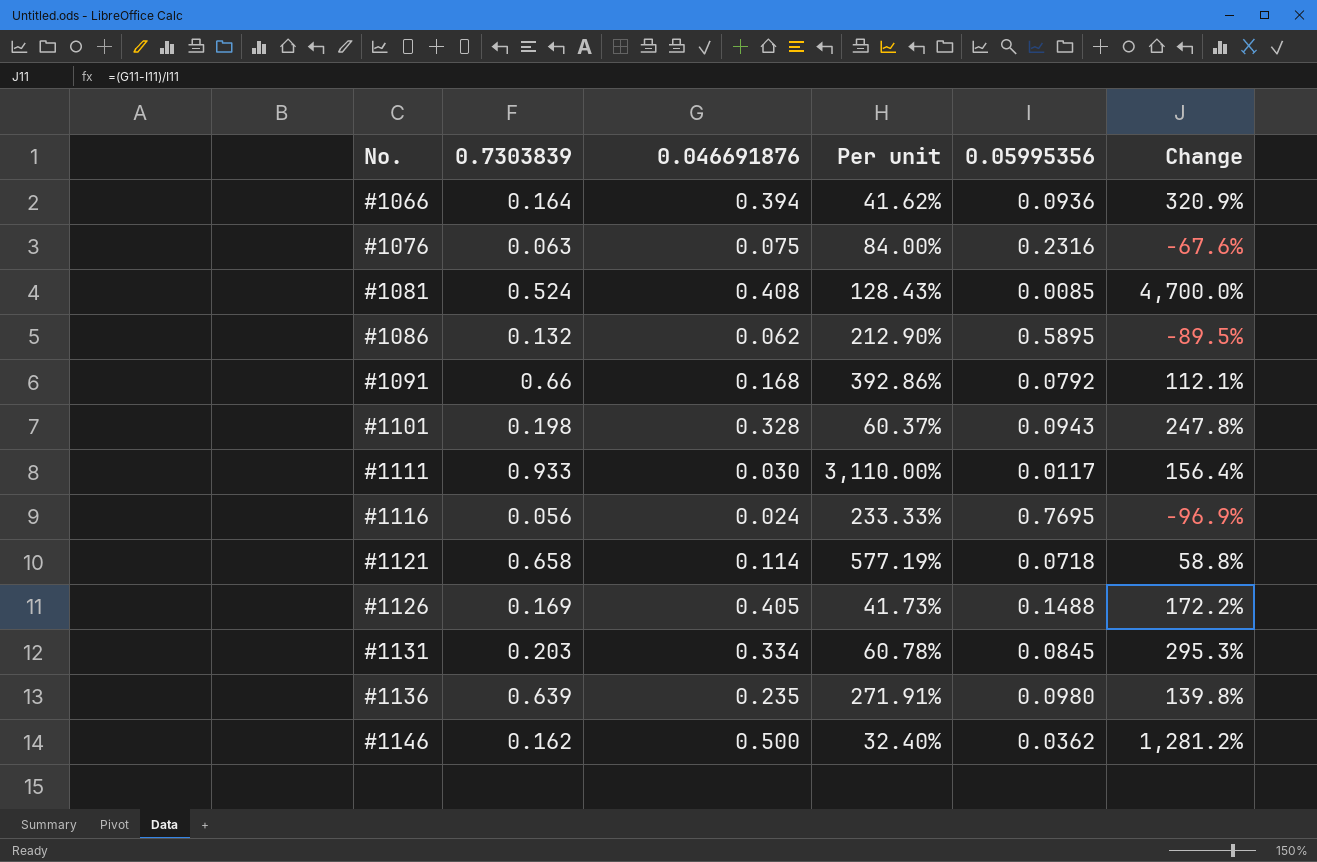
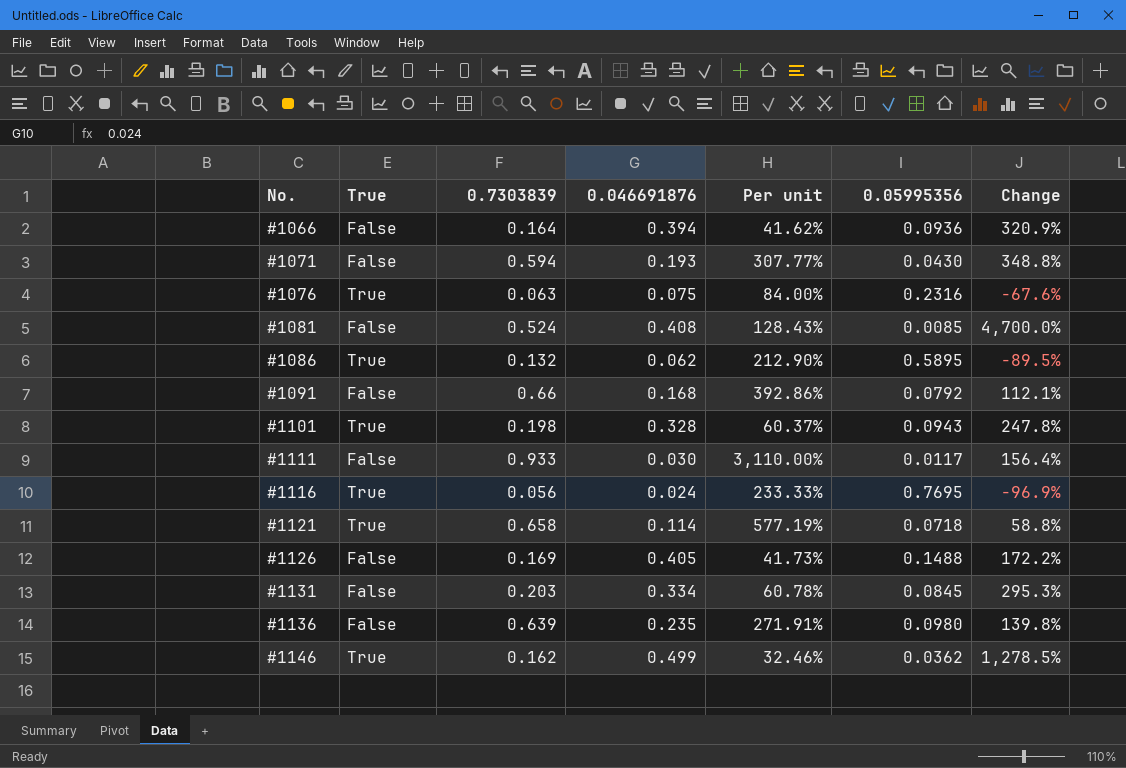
column True | position: none -> 2
row #1071: none -> False | 0.594 | 0.193 | 307.77% | 0.0430 | 348.8%
#1146 | 0.046691876: 0.500 -> 0.499
#1146 | Per unit: 32.40% -> 32.46%
#1146 | Change: 1,281.2% -> 1,278.5%

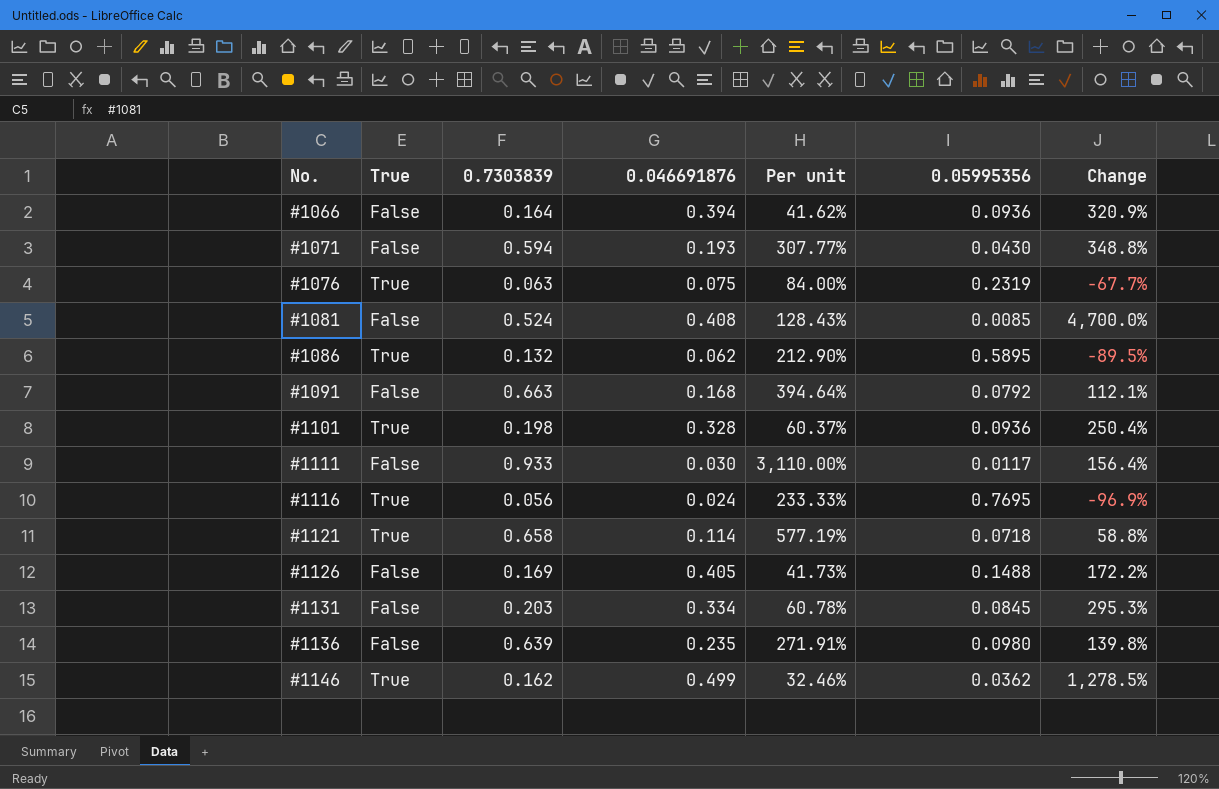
#1076 | 0.05995356: 0.2316 -> 0.2319
#1076 | Change: -67.6% -> -67.7%
#1091 | 0.7303839: 0.66 -> 0.663
#1091 | Per unit: 392.86% -> 394.64%
#1101 | 0.05995356: 0.0943 -> 0.0936
#1101 | Change: 247.8% -> 250.4%

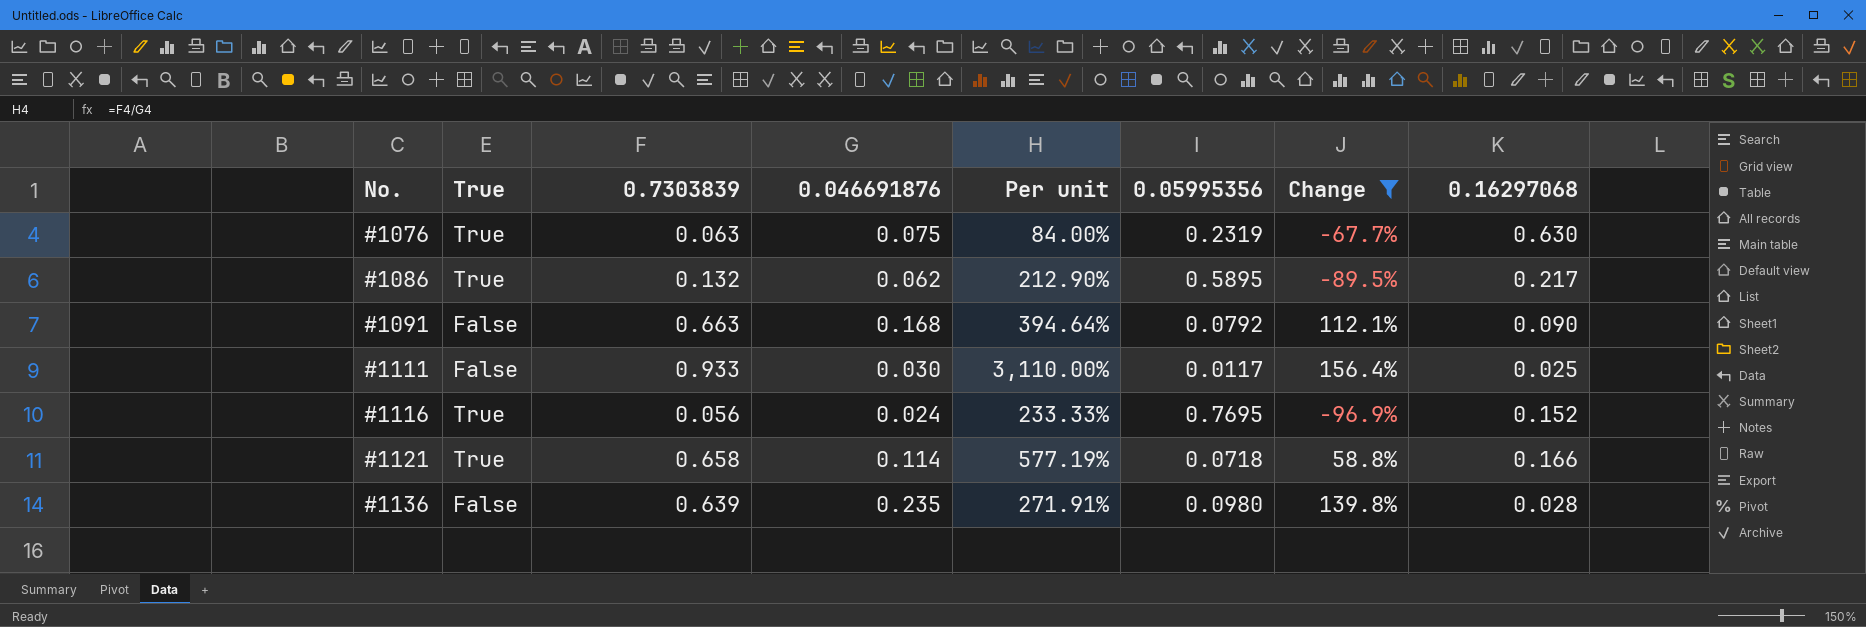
filter: none -> Change <= 156.4%
column 0.16297068 | position: none -> 8

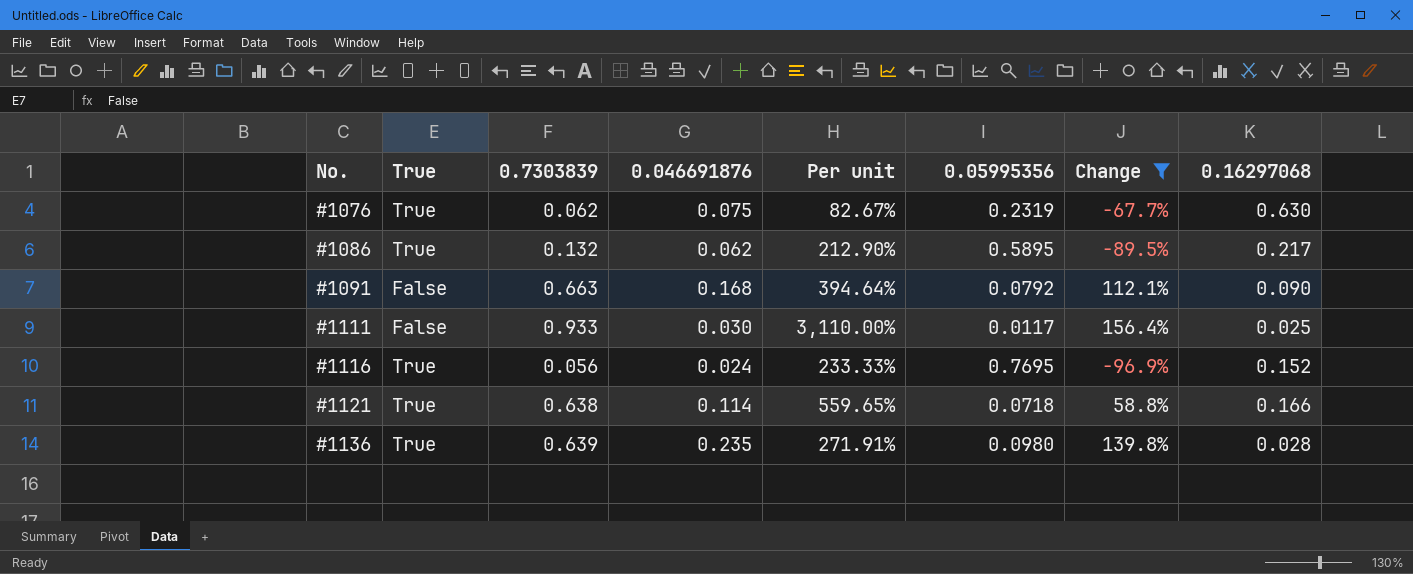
#1076 | 0.7303839: 0.063 -> 0.062
#1076 | Per unit: 84.00% -> 82.67%
#1121 | 0.7303839: 0.658 -> 0.638
#1121 | Per unit: 577.19% -> 559.65%
#1136 | True: False -> True

